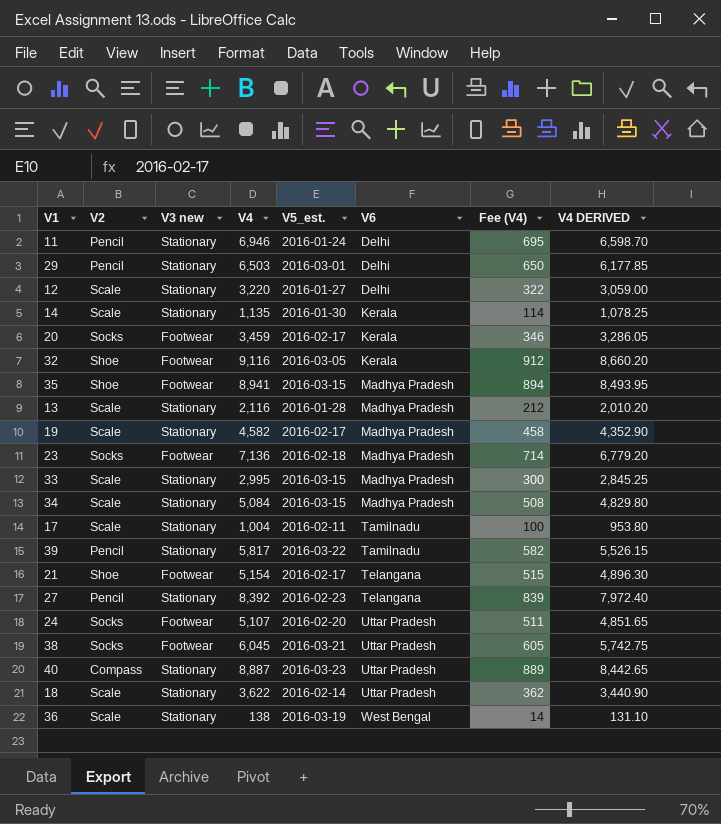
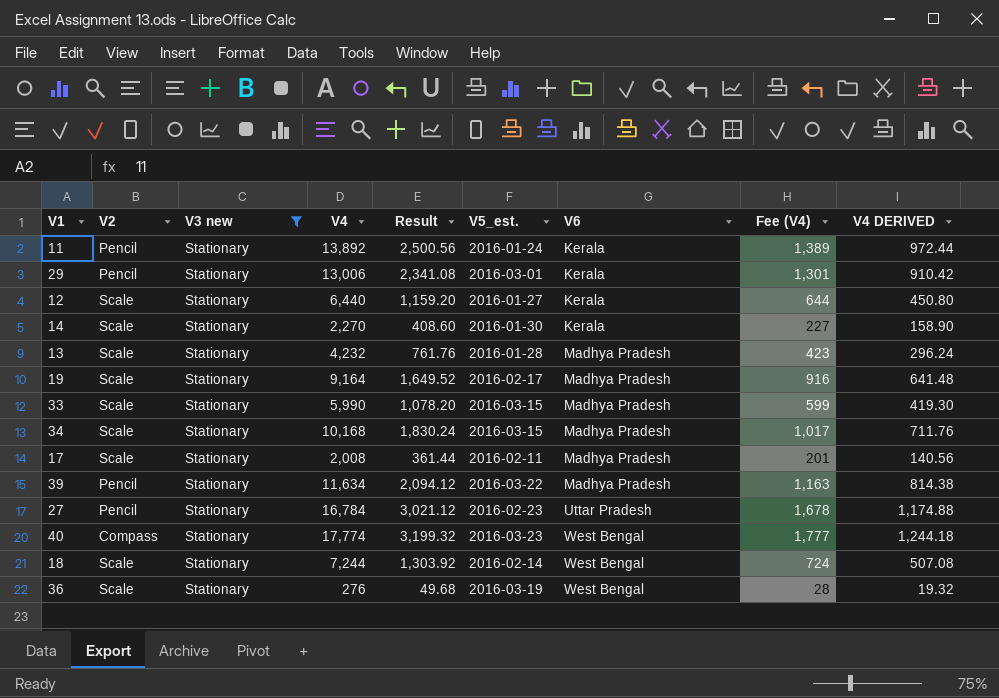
filter: none -> V3 new = Stationary
column Result | formula: none -> [V4] * 0.18
column V4 DERIVED | formula: [V4] * 0.95 -> [V4] * 0.07
11 | V4: 6,946 -> 13,892
11 | V6: Delhi -> Kerala
11 | Fee (V4): 695 -> 1,389
29 | V4: 6,503 -> 13,006
29 | V6: Delhi -> Kerala
29 | Fee (V4): 650 -> 1,301
12 | V4: 3,220 -> 6,440
12 | V6: Delhi -> Kerala
12 | Fee (V4): 322 -> 644
14 | V4: 1,135 -> 2,270
14 | Fee (V4): 114 -> 227
13 | V4: 2,116 -> 4,232
13 | Fee (V4): 212 -> 423
19 | V4: 4,582 -> 9,164
19 | Fee (V4): 458 -> 916
33 | V4: 2,995 -> 5,990
33 | Fee (V4): 300 -> 599
34 | V4: 5,084 -> 10,168
34 | Fee (V4): 508 -> 1,017
17 | V4: 1,004 -> 2,008
17 | V6: Tamilnadu -> Madhya Pradesh
17 | Fee (V4): 100 -> 201
39 | V4: 5,817 -> 11,634
39 | V6: Tamilnadu -> Madhya Pradesh
39 | Fee (V4): 582 -> 1,163
27 | V4: 8,392 -> 16,784
27 | V6: Telangana -> Uttar Pradesh
27 | Fee (V4): 839 -> 1,678
40 | V4: 8,887 -> 17,774
40 | V6: Uttar Pradesh -> West Bengal
40 | Fee (V4): 889 -> 1,777
18 | V4: 3,622 -> 7,244
18 | V6: Uttar Pradesh -> West Bengal
18 | Fee (V4): 362 -> 724
36 | V4: 138 -> 276
36 | Fee (V4): 14 -> 28

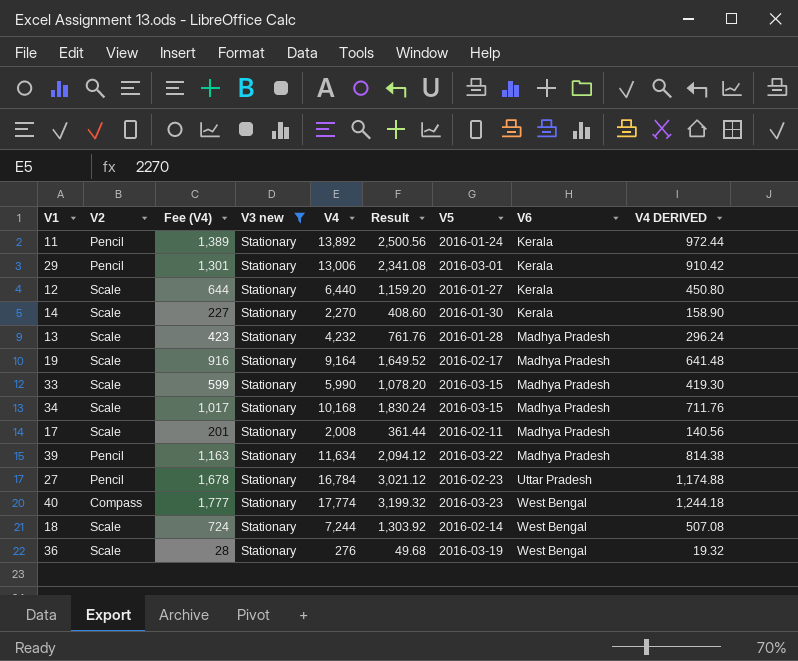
column Fee (V4) | position: 8 -> 3
column name: V5_est. -> V5

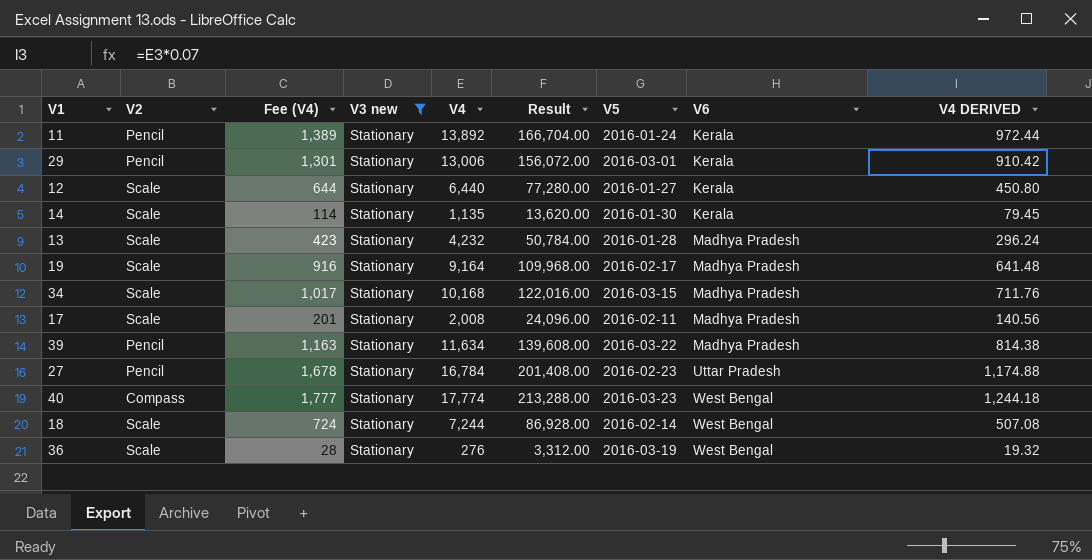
column Result | formula: [V4] * 0.18 -> [V4] * 12
row 33: Scale | 599 | Stationary | 5,990 | 1,078.20 | 2016-03-15 | Madhya Pradesh | 419.30 -> none
14 | Fee (V4): 227 -> 114
14 | V4: 2,270 -> 1,135
14 | V4 DERIVED: 158.90 -> 79.45

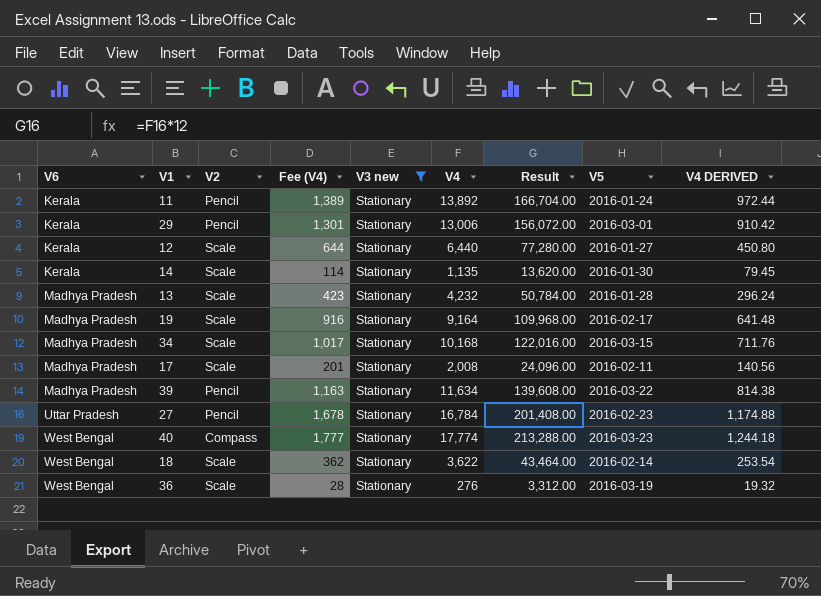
column V6 | position: 8 -> 1
18 | Fee (V4): 724 -> 362
18 | V4: 7,244 -> 3,622
18 | Result: 86,928.00 -> 43,464.00
18 | V4 DERIVED: 507.08 -> 253.54

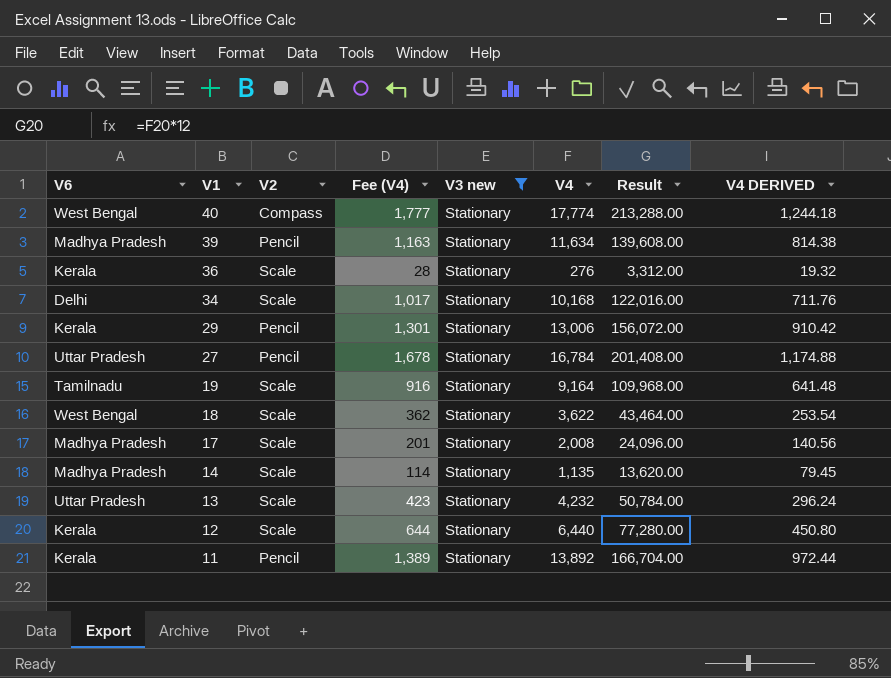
row order: V6 ascending -> V1 descending
column V5 | position: 8 -> none
36 | V6: West Bengal -> Kerala
34 | V6: Madhya Pradesh -> Delhi
19 | V6: Madhya Pradesh -> Tamilnadu
14 | V6: Kerala -> Madhya Pradesh
13 | V6: Madhya Pradesh -> Uttar Pradesh

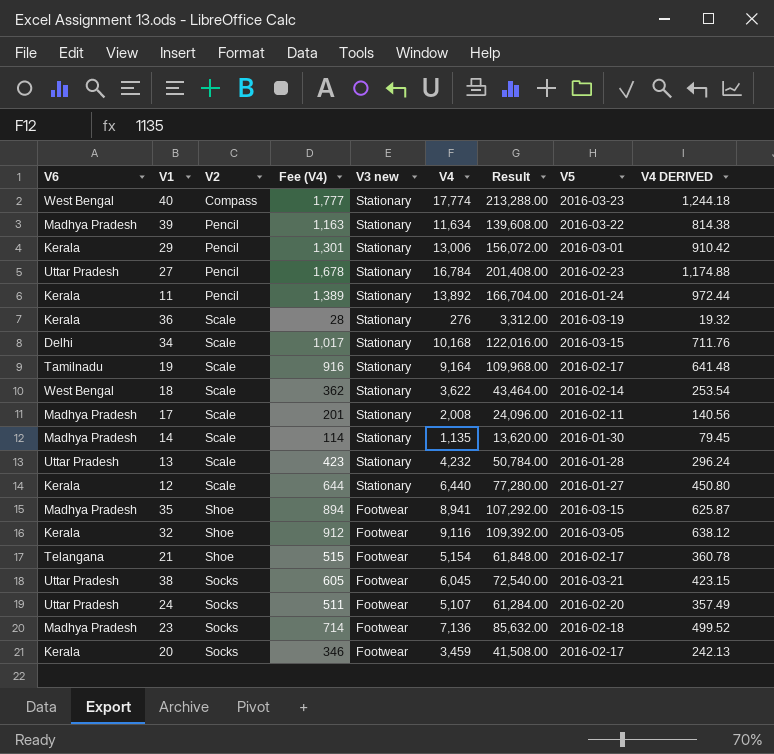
filter: V3 new = Stationary -> none
row order: V1 descending -> V2 ascending
column V5 | position: none -> 8

